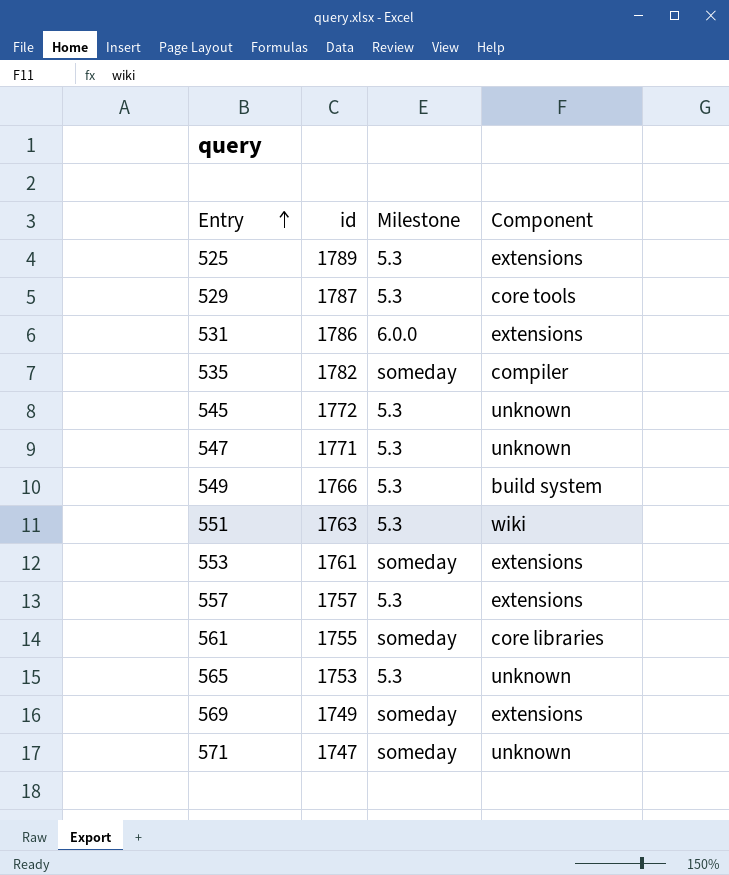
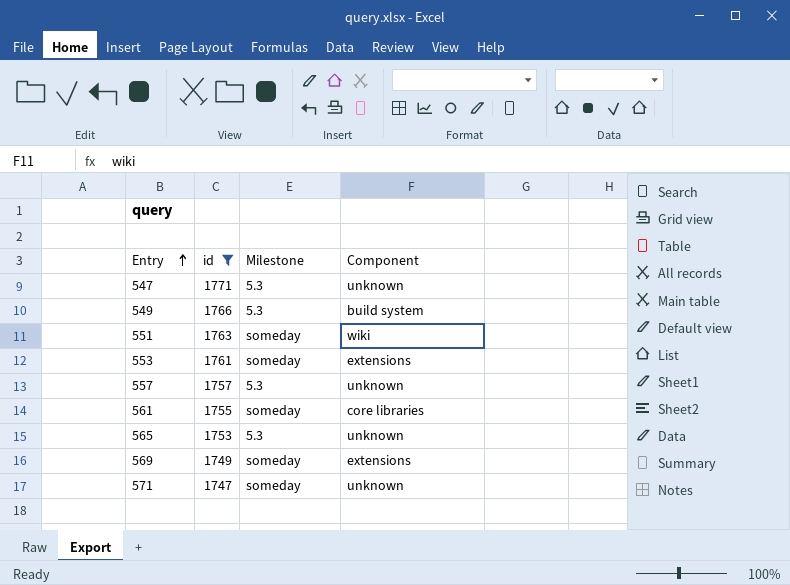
filter: none -> id <= 1771
551 | Milestone: 5.3 -> someday
557 | Component: extensions -> unknown

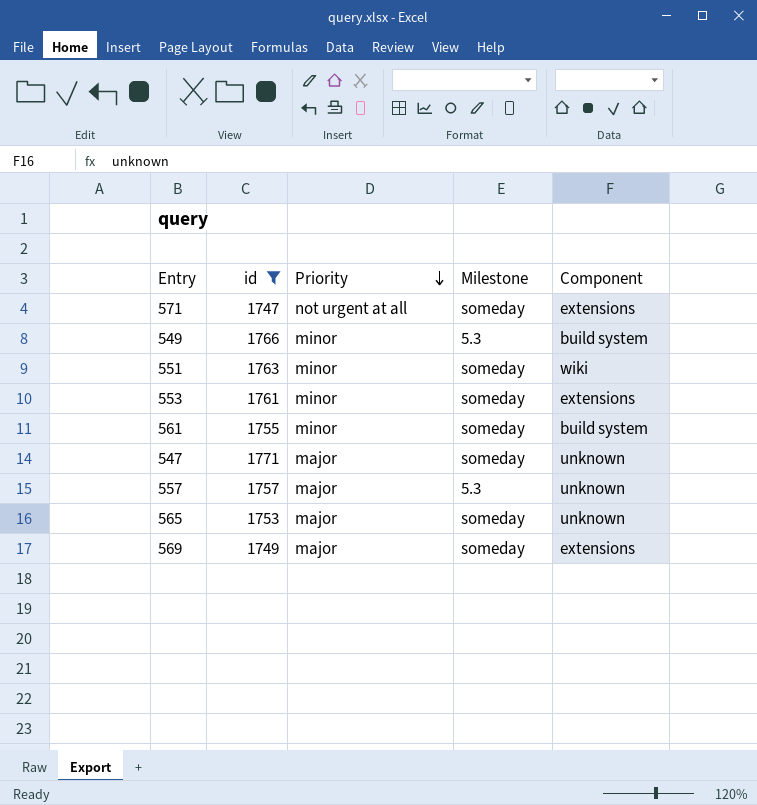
row order: Entry ascending -> Priority descending
column Priority | position: none -> 3
571 | Component: unknown -> extensions
561 | Component: core libraries -> build system
547 | Milestone: 5.3 -> someday
565 | Milestone: 5.3 -> someday

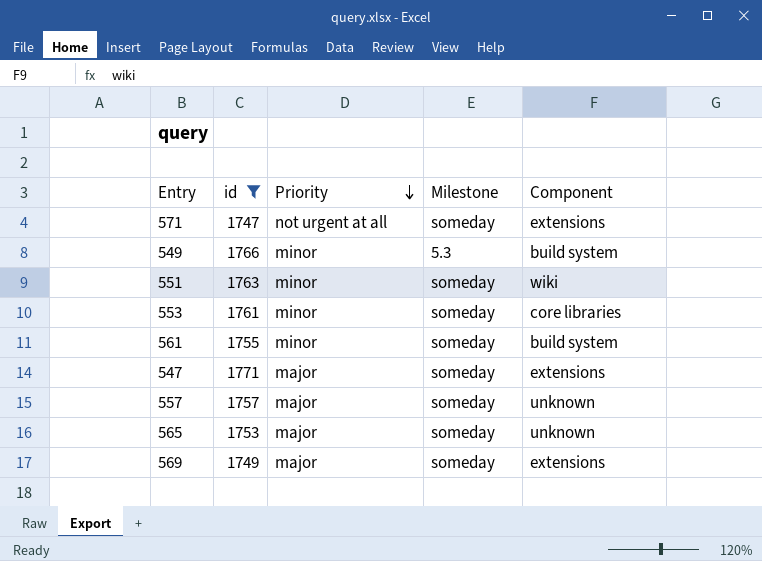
553 | Component: extensions -> core libraries
547 | Component: unknown -> extensions
557 | Milestone: 5.3 -> someday

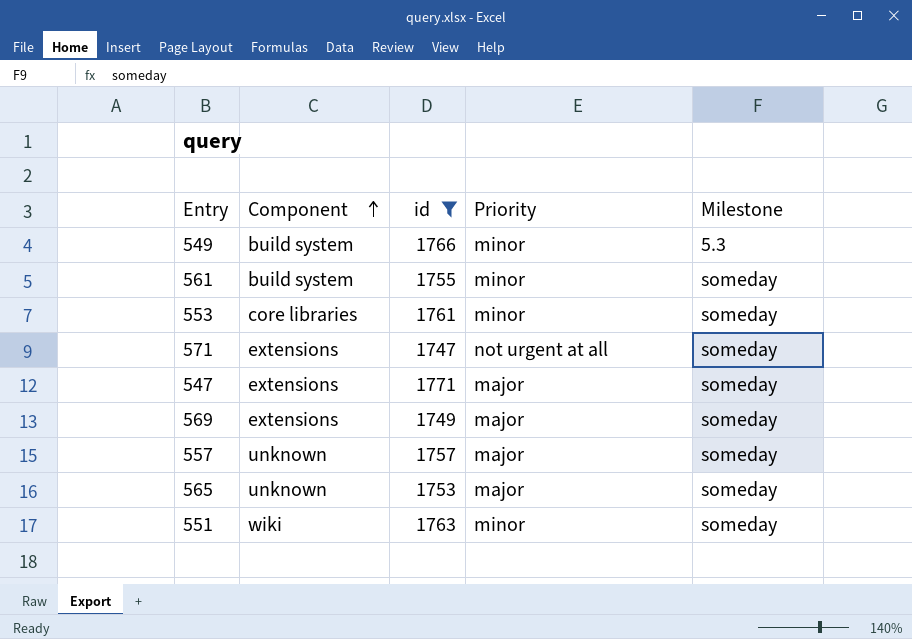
row order: Priority descending -> Component ascending
column Component | position: 5 -> 2

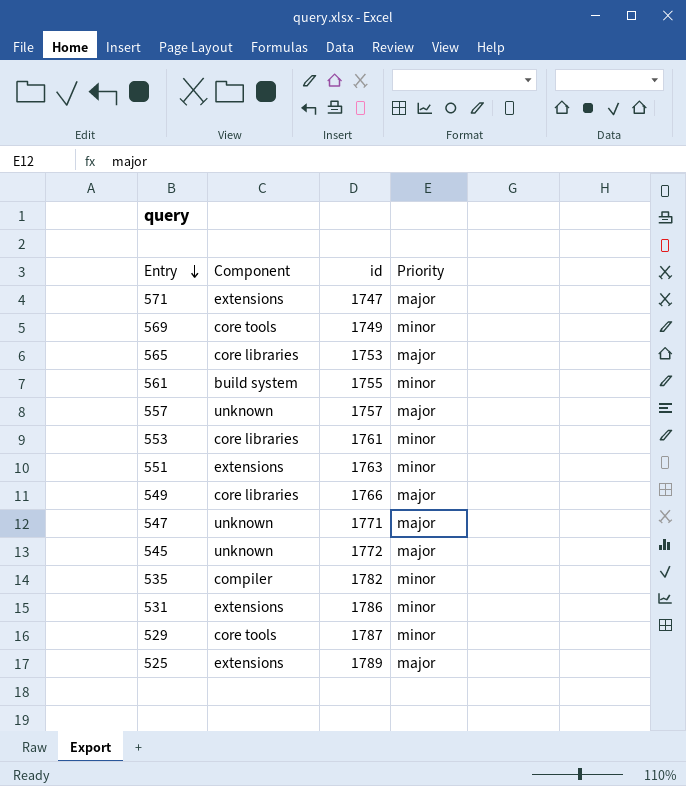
filter: id <= 1771 -> none
row order: Component ascending -> Entry descending
column Milestone | position: 5 -> none
571 | Priority: not urgent at all -> major
569 | Component: extensions -> core tools
569 | Priority: major -> minor
565 | Component: unknown -> core libraries
551 | Component: wiki -> extensions
549 | Component: build system -> core libraries
549 | Priority: minor -> major
547 | Component: extensions -> unknown

